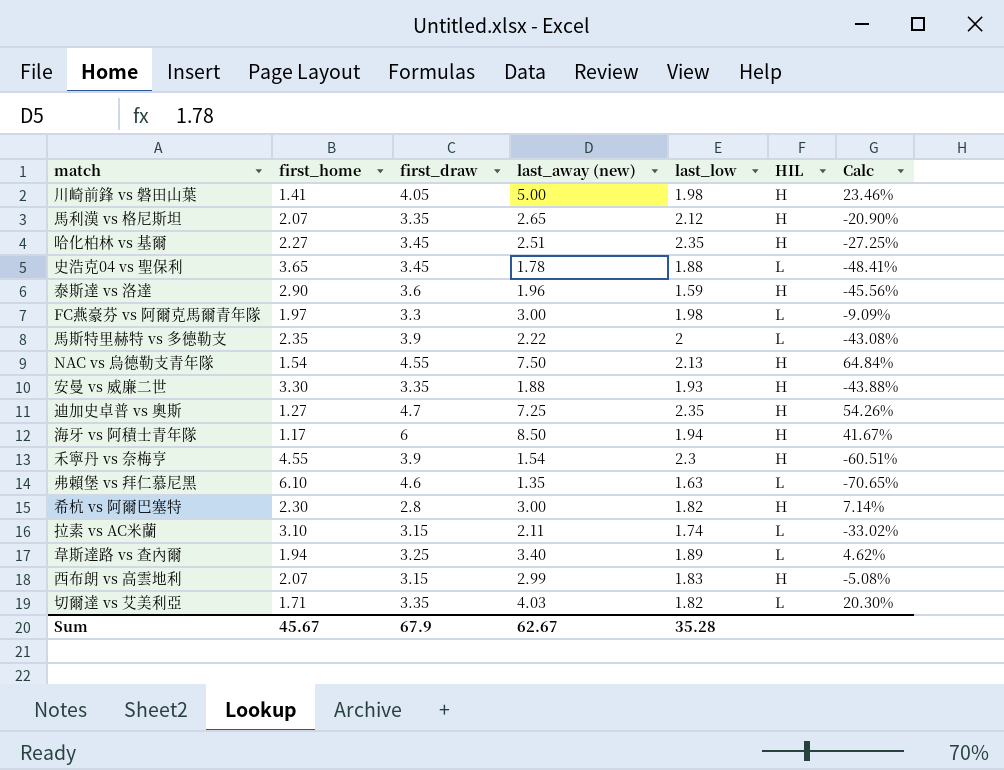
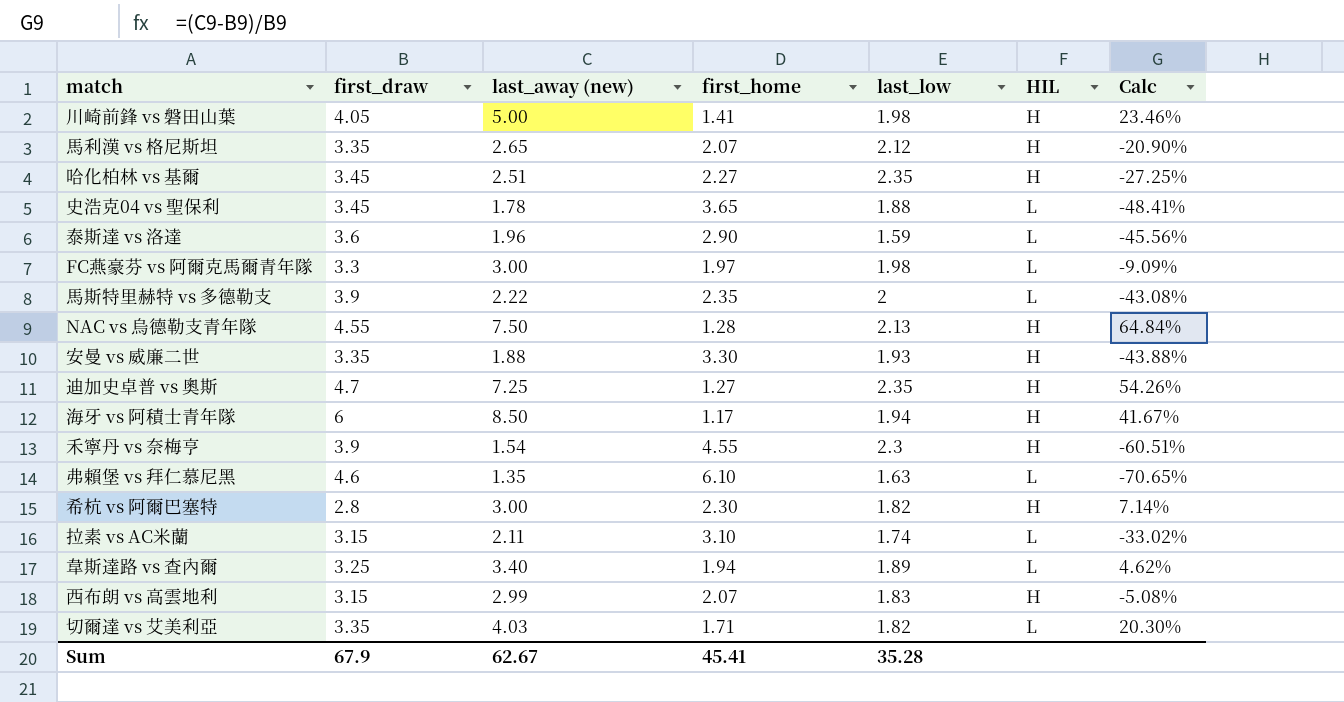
column first_home | position: 2 -> 4
泰斯達 vs 洛達 | HIL: H -> L
NAC vs 烏德勒支青年隊 | first_home: 1.54 -> 1.28
Sum | first_home: 45.67 -> 45.41

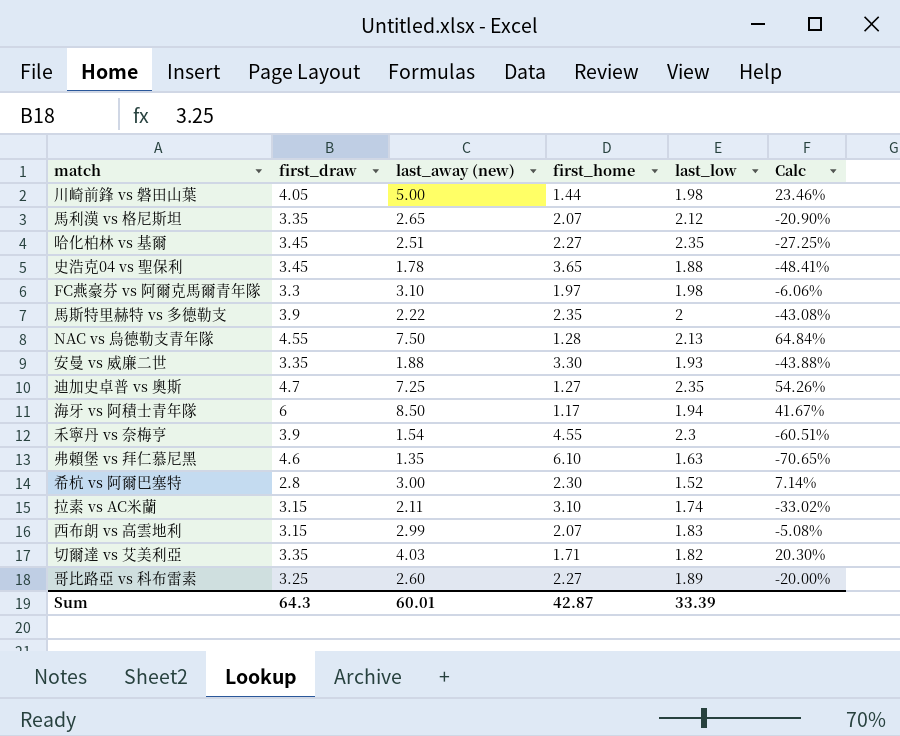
column HIL | position: 6 -> none
row 泰斯達 vs 洛達: 3.6 | 1.96 | 2.90 | 1.59 | L | -45.56% -> none
row 韋斯達路 vs 查內爾: 3.25 | 3.40 | 1.94 | 1.89 | L | 4.62% -> none
川崎前鋒 vs 磐田山葉 | first_home: 1.41 -> 1.44
FC燕豪芬 vs 阿爾克馬爾青年隊 | last_away (new): 3.00 -> 3.10
FC燕豪芬 vs 阿爾克馬爾青年隊 | Calc: -9.09% -> -6.06%
希杭 vs 阿爾巴塞特 | last_low: 1.82 -> 1.52
row 哥比路亞 vs 科布雷素: none -> 3.25 | 2.60 | 2.27 | 1.89 | -20.00%
Sum | first_draw: 67.9 -> 64.3
Sum | last_away (new): 62.67 -> 60.01
Sum | first_home: 45.41 -> 42.87
Sum | last_low: 35.28 -> 33.39

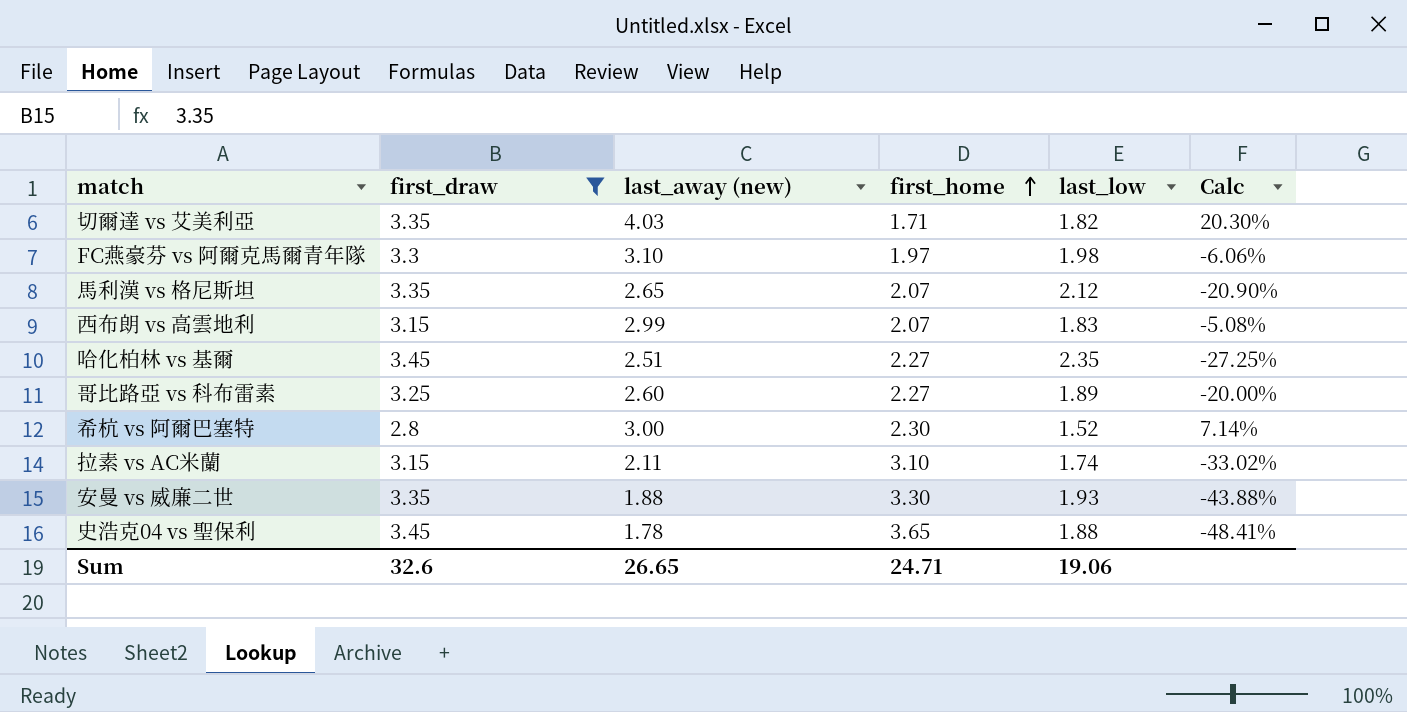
filter: none -> first_draw <= 3.45
row order: none -> first_home ascending
Sum | first_draw: 64.3 -> 32.6
Sum | last_away (new): 60.01 -> 26.65
Sum | first_home: 42.87 -> 24.71
Sum | last_low: 33.39 -> 19.06

